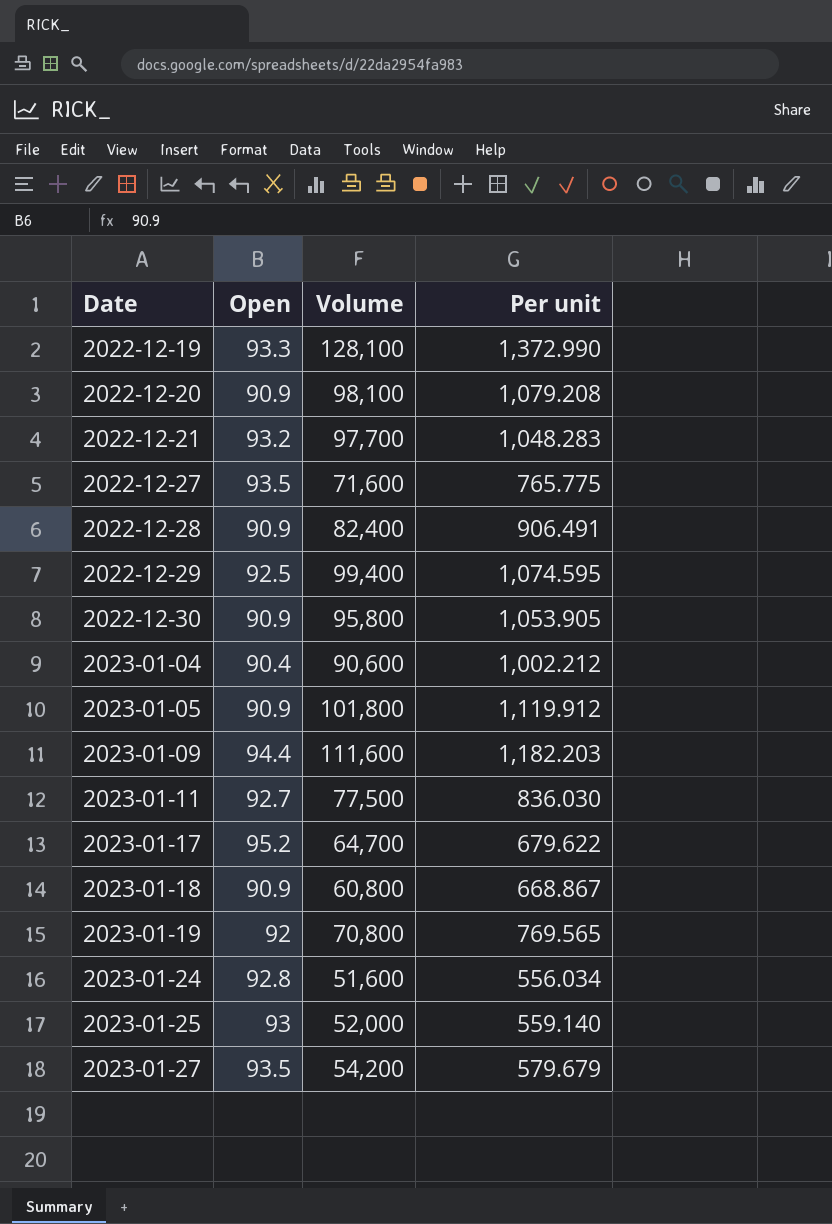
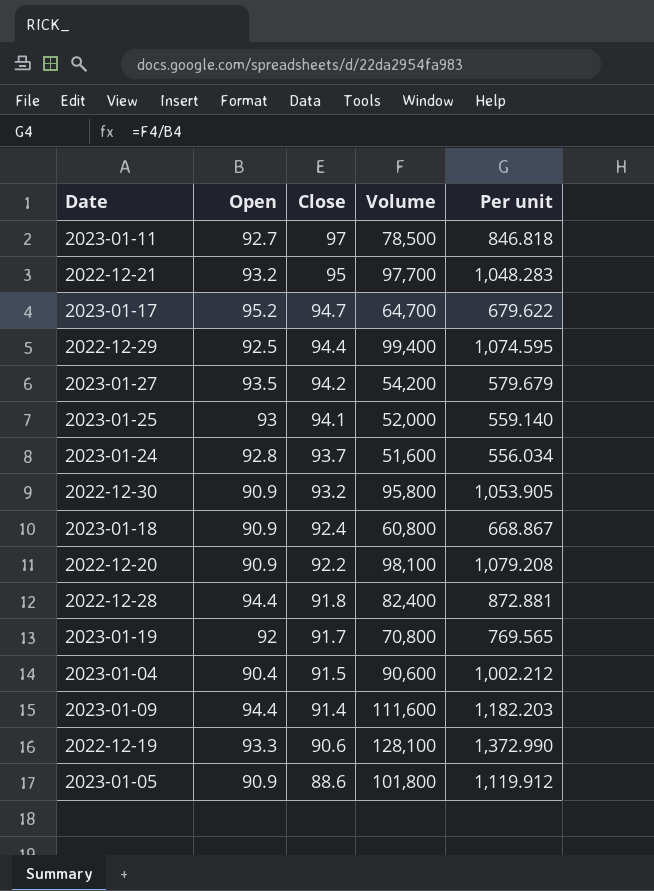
row order: Date ascending -> Close descending
column Close | position: none -> 3
row 2022-12-27: 93.5 | 71,600 | 765.775 -> none
2023-01-11 | Volume: 77,500 -> 78,500
2023-01-11 | Per unit: 836.030 -> 846.818
2022-12-28 | Open: 90.9 -> 94.4
2022-12-28 | Per unit: 906.491 -> 872.881

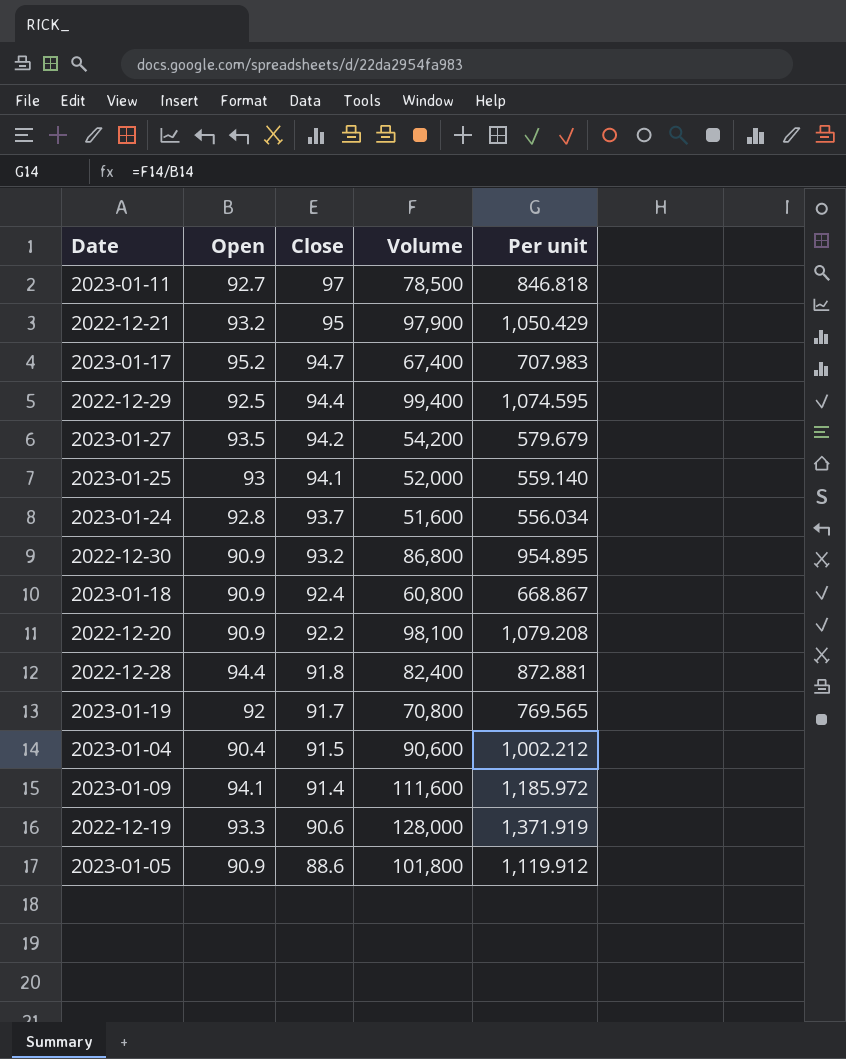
2022-12-21 | Volume: 97,700 -> 97,900
2022-12-21 | Per unit: 1,048.283 -> 1,050.429
2023-01-17 | Volume: 64,700 -> 67,400
2023-01-17 | Per unit: 679.622 -> 707.983
2022-12-30 | Volume: 95,800 -> 86,800
2022-12-30 | Per unit: 1,053.905 -> 954.895
2023-01-09 | Open: 94.4 -> 94.1
2023-01-09 | Per unit: 1,182.203 -> 1,185.972
2022-12-19 | Volume: 128,100 -> 128,000
2022-12-19 | Per unit: 1,372.990 -> 1,371.919

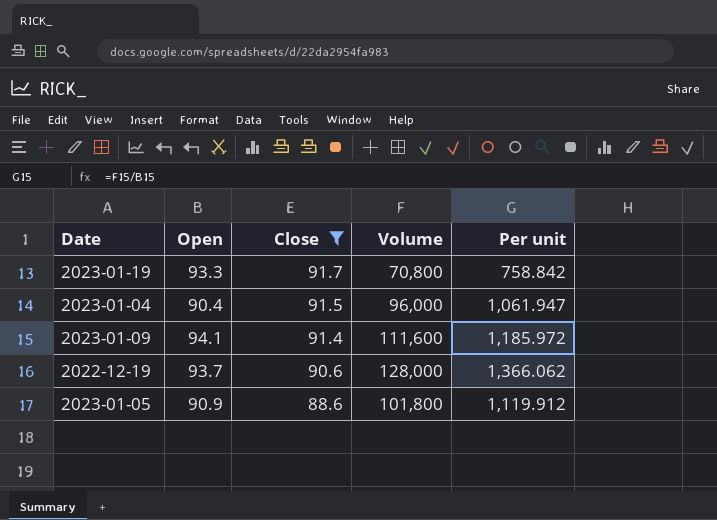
filter: none -> Close <= 91.7
2023-01-19 | Open: 92 -> 93.3
2023-01-19 | Per unit: 769.565 -> 758.842
2023-01-04 | Volume: 90,600 -> 96,000
2023-01-04 | Per unit: 1,002.212 -> 1,061.947
2022-12-19 | Open: 93.3 -> 93.7
2022-12-19 | Per unit: 1,371.919 -> 1,366.062

